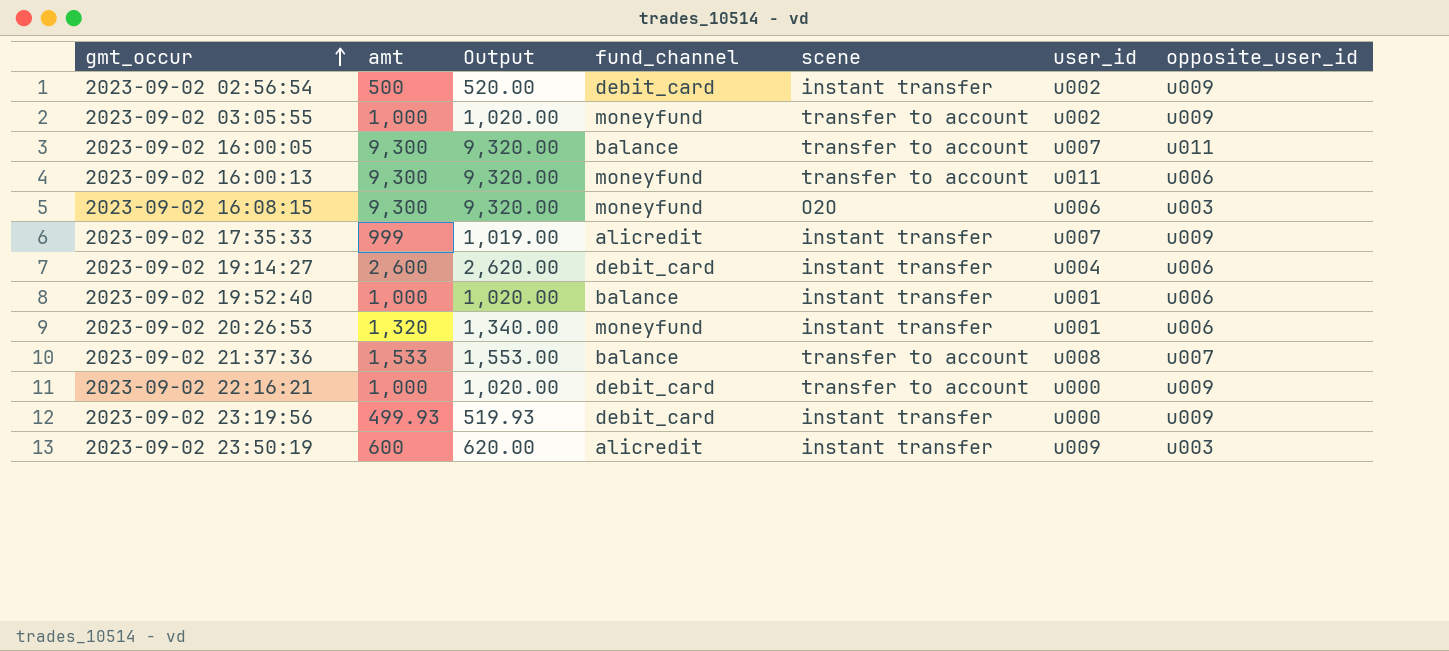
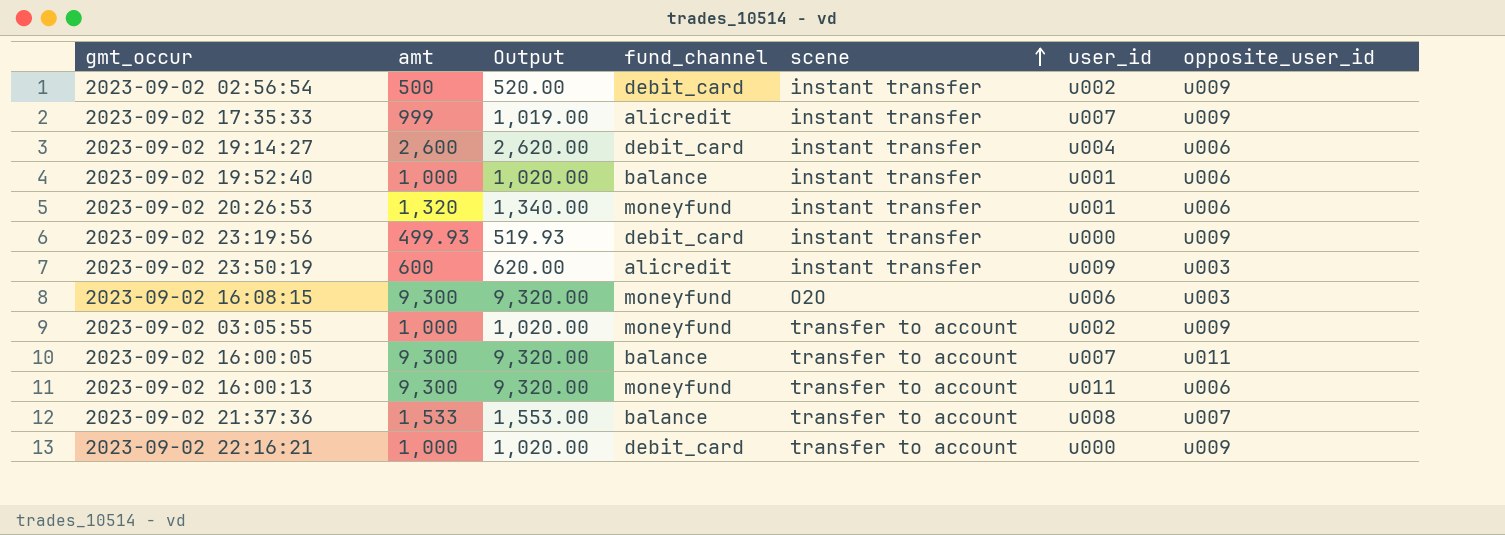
row order: gmt_occur ascending -> scene ascending

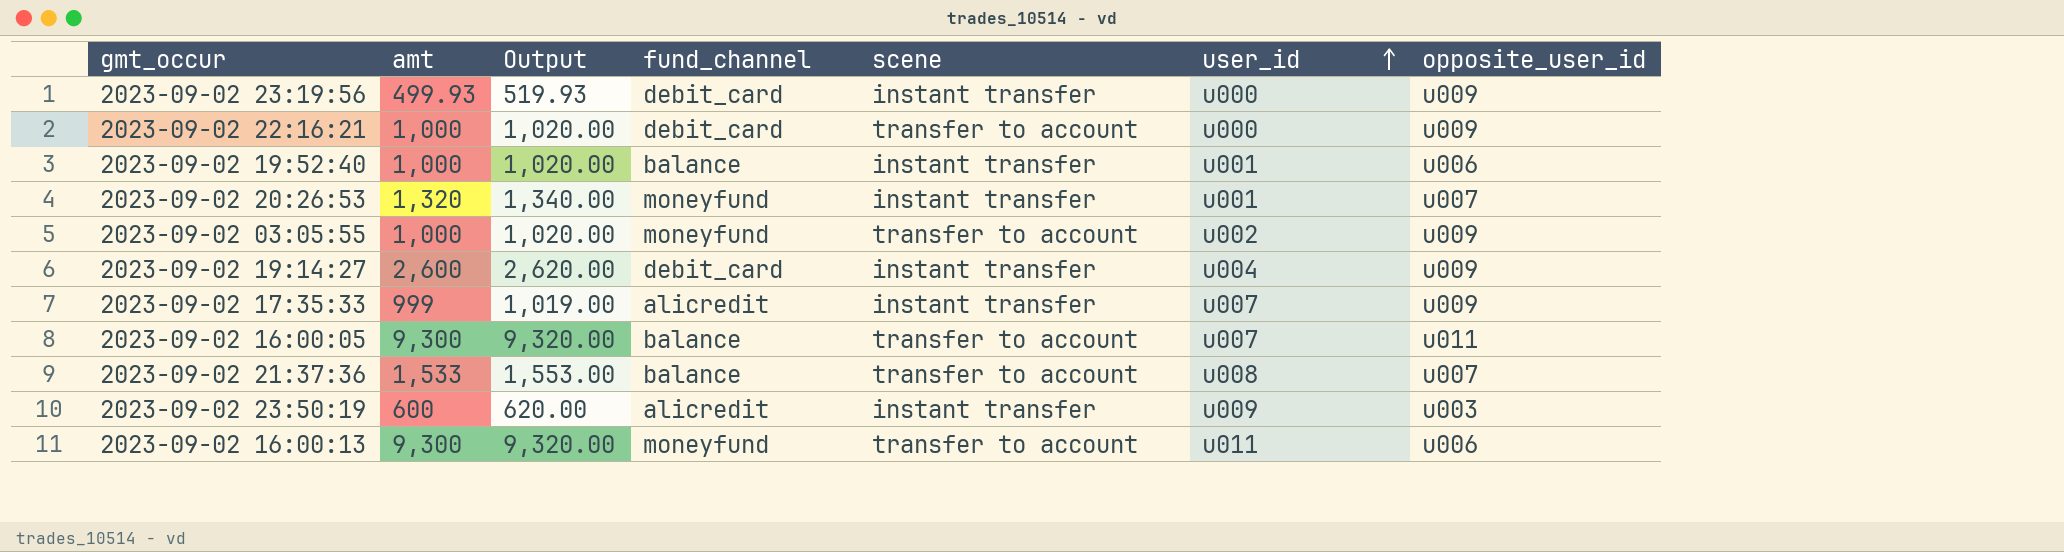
row order: scene ascending -> user_id ascending
row 2023-09-02 02:56:54: 500 | 520.00 | debit_card | instant transfer | u002 | u009 -> none
row 2023-09-02 16:08:15: 9,300 | 9,320.00 | moneyfund | O2O | u006 | u003 -> none
2023-09-02 20:26:53 | opposite_user_id: u006 -> u007
2023-09-02 19:14:27 | opposite_user_id: u006 -> u009

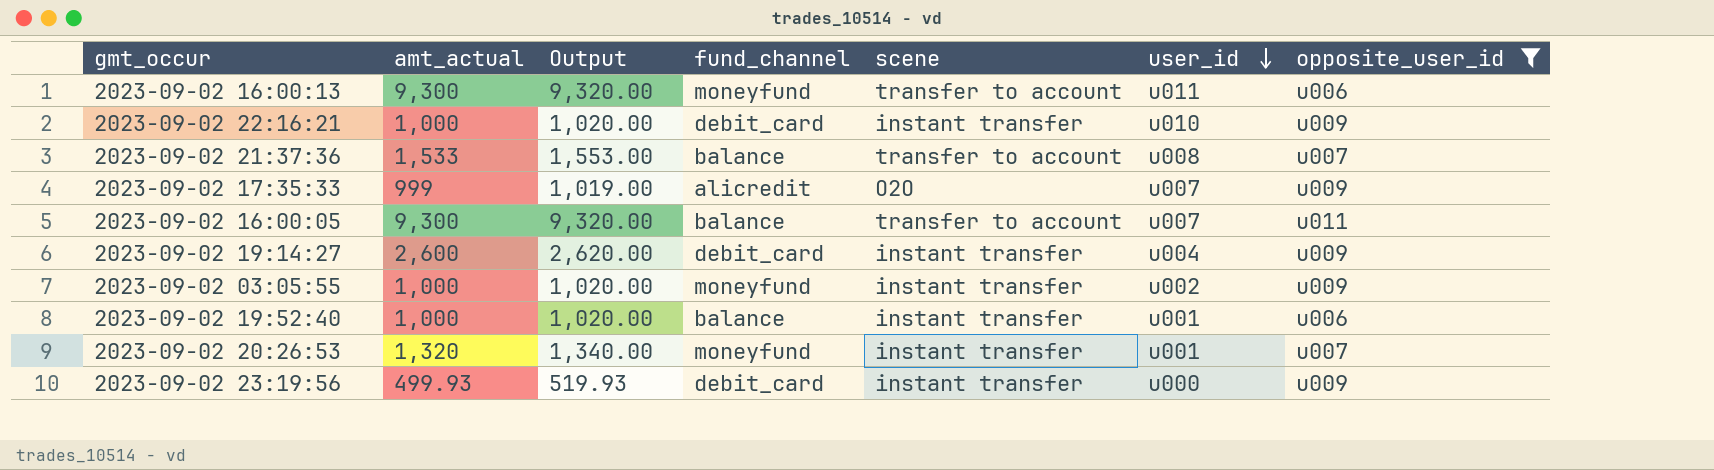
filter: none -> opposite_user_id != u003
row order: user_id ascending -> user_id descending
column name: amt -> amt_actual
2023-09-02 22:16:21 | scene: transfer to account -> instant transfer
2023-09-02 22:16:21 | user_id: u000 -> u010
2023-09-02 17:35:33 | scene: instant transfer -> O2O
2023-09-02 03:05:55 | scene: transfer to account -> instant transfer

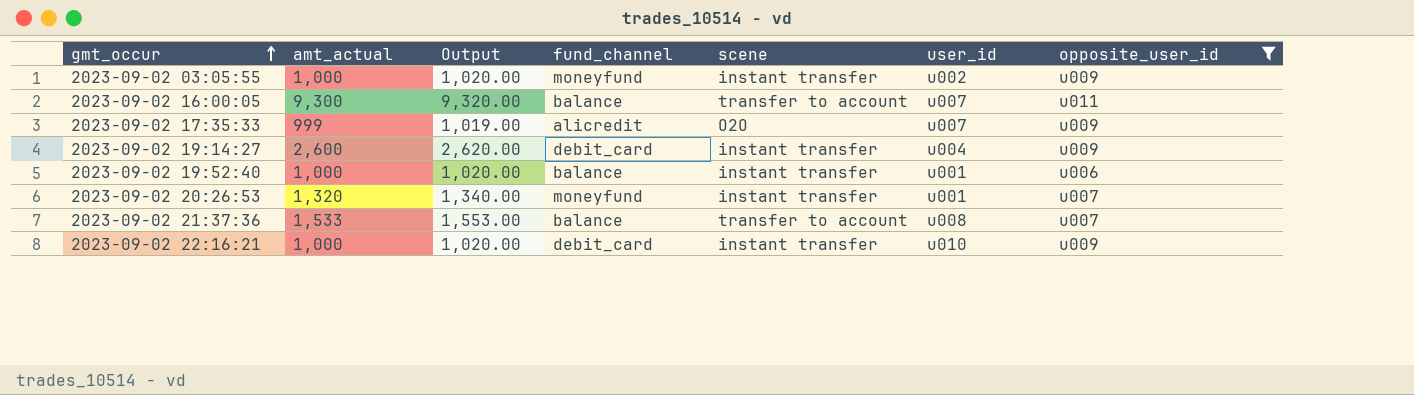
row order: user_id descending -> gmt_occur ascending
row 2023-09-02 16:00:13: 9,300 | 9,320.00 | moneyfund | transfer to account | u011 | u006 -> none
row 2023-09-02 23:19:56: 499.93 | 519.93 | debit_card | instant transfer | u000 | u009 -> none

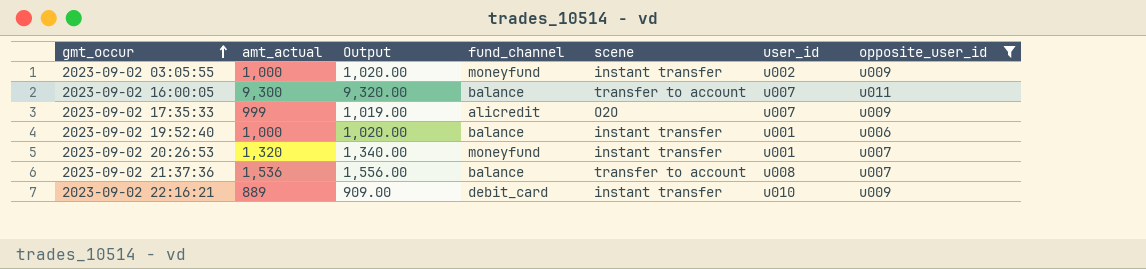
row 2023-09-02 19:14:27: 2,600 | 2,620.00 | debit_card | instant transfer | u004 | u009 -> none
2023-09-02 21:37:36 | amt_actual: 1,533 -> 1,536
2023-09-02 21:37:36 | Output: 1,553.00 -> 1,556.00
2023-09-02 22:16:21 | amt_actual: 1,000 -> 889
2023-09-02 22:16:21 | Output: 1,020.00 -> 909.00

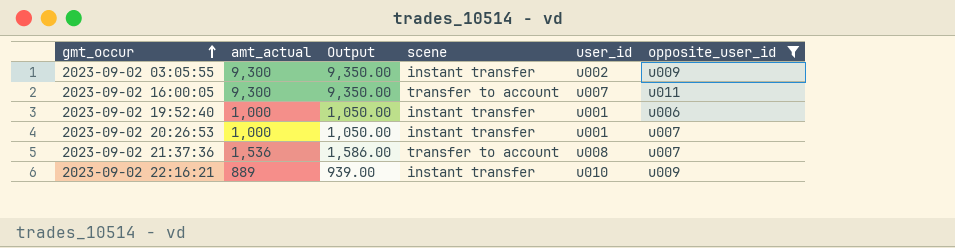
column fund_channel | position: 4 -> none
column Output | formula: [amt_actual] + 20 -> [amt_actual] + 50
row 2023-09-02 17:35:33: 999 | 1,019.00 | alicredit | O2O | u007 | u009 -> none
2023-09-02 03:05:55 | amt_actual: 1,000 -> 9,300
2023-09-02 20:26:53 | amt_actual: 1,320 -> 1,000

